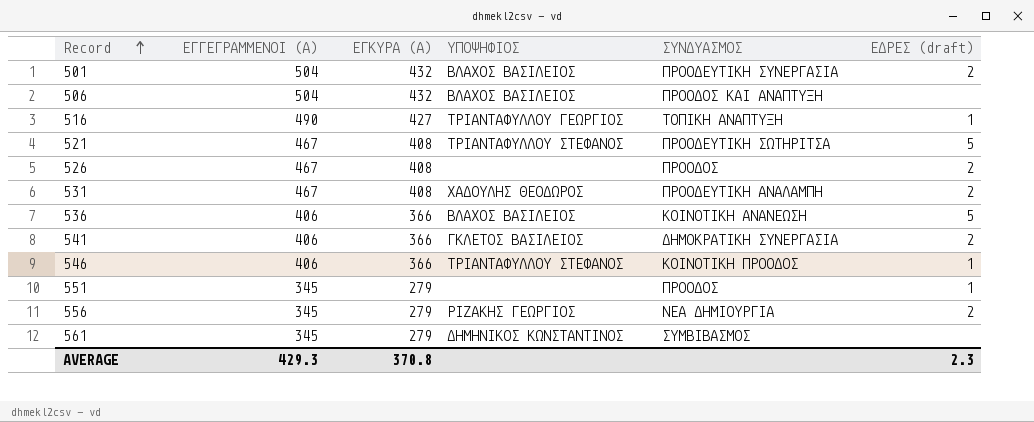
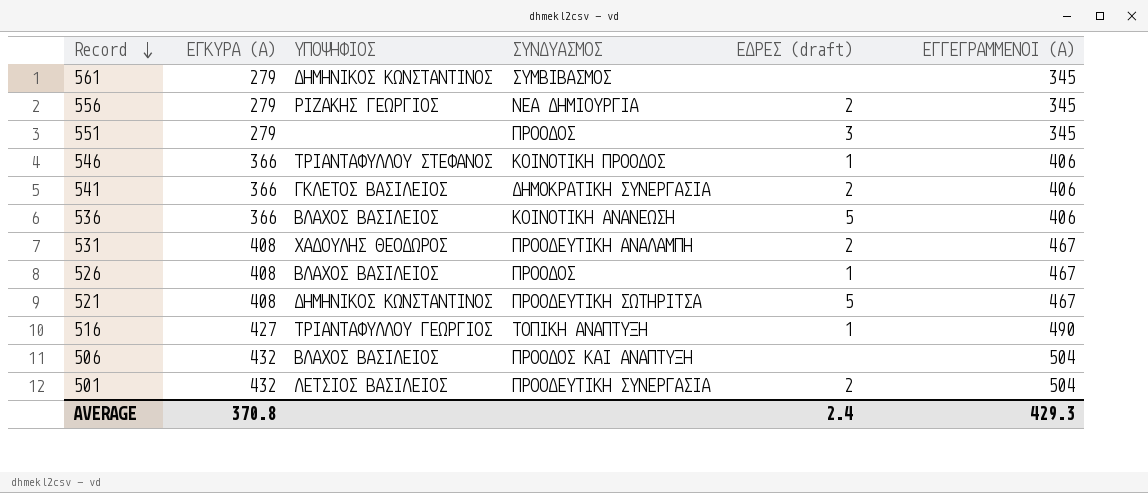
row order: Record ascending -> Record descending
column ΕΓΓΕΓΡΑΜΜΕΝΟΙ (Α) | position: 2 -> 6
551 | ΕΔΡΕΣ (draft): 1 -> 3
526 | ΥΠΟΨΗΦΙΟΣ: none -> ΒΛΑΧΟΣ ΒΑΣΙΛΕΙΟΣ
526 | ΕΔΡΕΣ (draft): 2 -> 1
521 | ΥΠΟΨΗΦΙΟΣ: ΤΡΙΑΝΤΑΦΥΛΛΟΥ ΣΤΕΦΑΝΟΣ -> ΔΗΜΗΝΙΚΟΣ ΚΩΝΣΤΑΝΤΙΝΟΣ
501 | ΥΠΟΨΗΦΙΟΣ: ΒΛΑΧΟΣ ΒΑΣΙΛΕΙΟΣ -> ΛΕΤΣΙΟΣ ΒΑΣΙΛΕΙΟΣ
AVERAGE | ΕΔΡΕΣ (draft): 2.3 -> 2.4

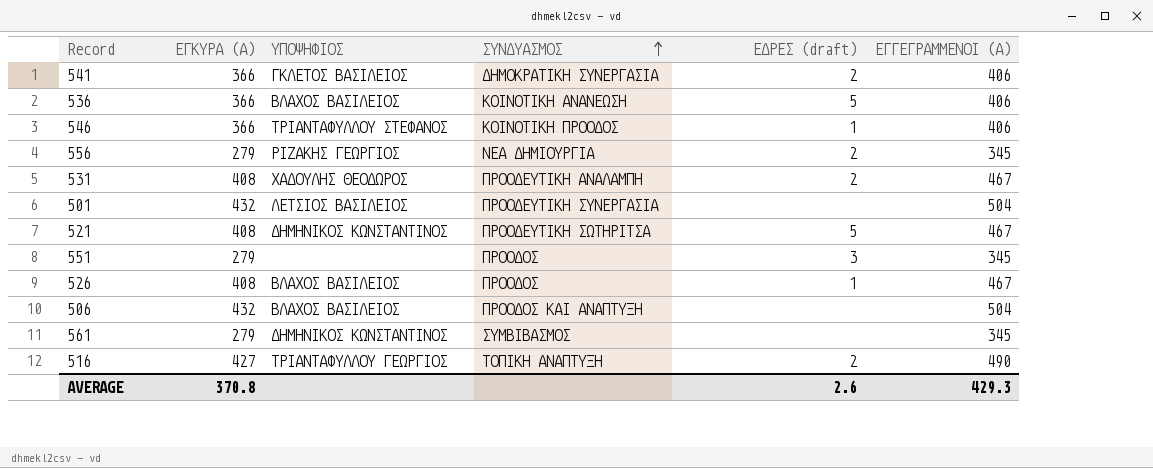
row order: Record descending -> ΣΥΝΔΥΑΣΜΟΣ ascending
501 | ΕΔΡΕΣ (draft): 2 -> none
516 | ΕΔΡΕΣ (draft): 1 -> 2
AVERAGE | ΕΔΡΕΣ (draft): 2.4 -> 2.6

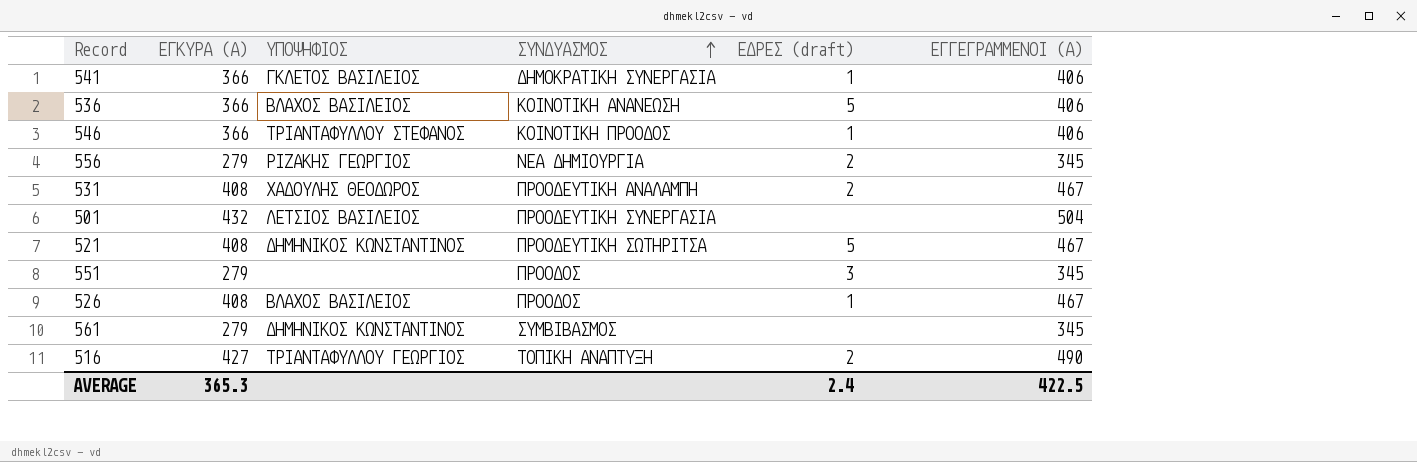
row 506: 432 | ΒΛΑΧΟΣ ΒΑΣΙΛΕΙΟΣ | ΠΡΟΟΔΟΣ ΚΑΙ ΑΝΑΠΤΥΞΗ | none | 504 -> none
541 | ΕΔΡΕΣ (draft): 2 -> 1
AVERAGE | ΕΓΚΥΡΑ (Α): 370.8 -> 365.3
AVERAGE | ΕΔΡΕΣ (draft): 2.6 -> 2.4
AVERAGE | ΕΓΓΕΓΡΑΜΜΕΝΟΙ (Α): 429.3 -> 422.5

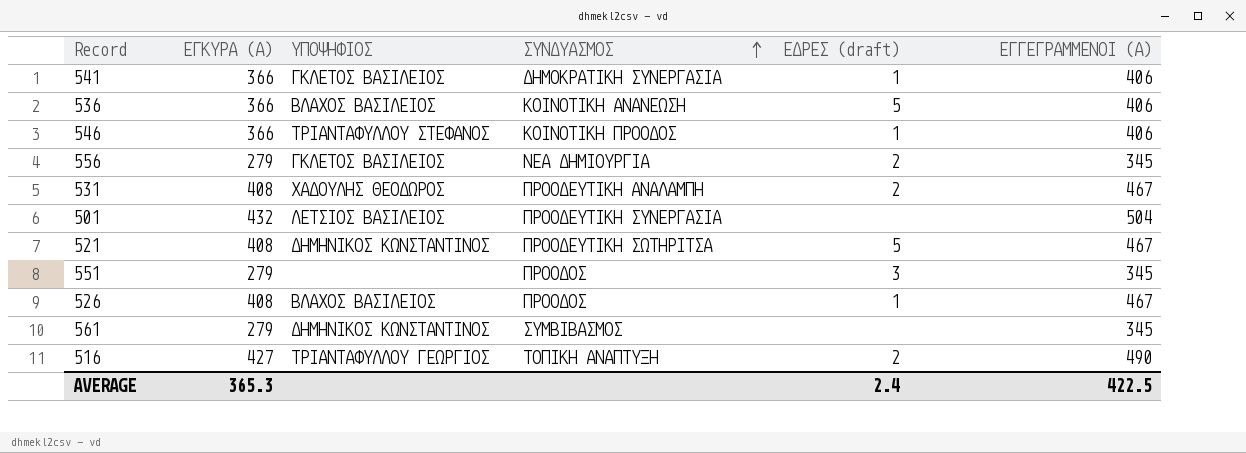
556 | ΥΠΟΨΗΦΙΟΣ: ΡΙΖΑΚΗΣ ΓΕΩΡΓΙΟΣ -> ΓΚΛΕΤΟΣ ΒΑΣΙΛΕΙΟΣ

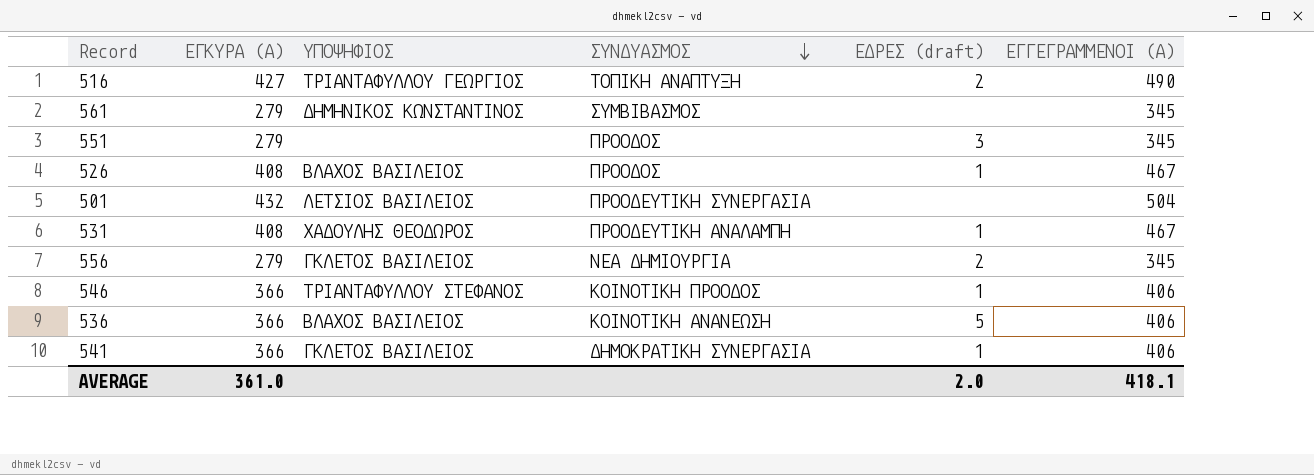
row order: ΣΥΝΔΥΑΣΜΟΣ ascending -> ΣΥΝΔΥΑΣΜΟΣ descending
row 521: 408 | ΔΗΜΗΝΙΚΟΣ ΚΩΝΣΤΑΝΤΙΝΟΣ | ΠΡΟΟΔΕΥΤΙΚΗ ΣΩΤΗΡΙΤΣΑ | 5 | 467 -> none
531 | ΕΔΡΕΣ (draft): 2 -> 1
AVERAGE | ΕΓΚΥΡΑ (Α): 365.3 -> 361.0
AVERAGE | ΕΔΡΕΣ (draft): 2.4 -> 2.0
AVERAGE | ΕΓΓΕΓΡΑΜΜΕΝΟΙ (Α): 422.5 -> 418.1

